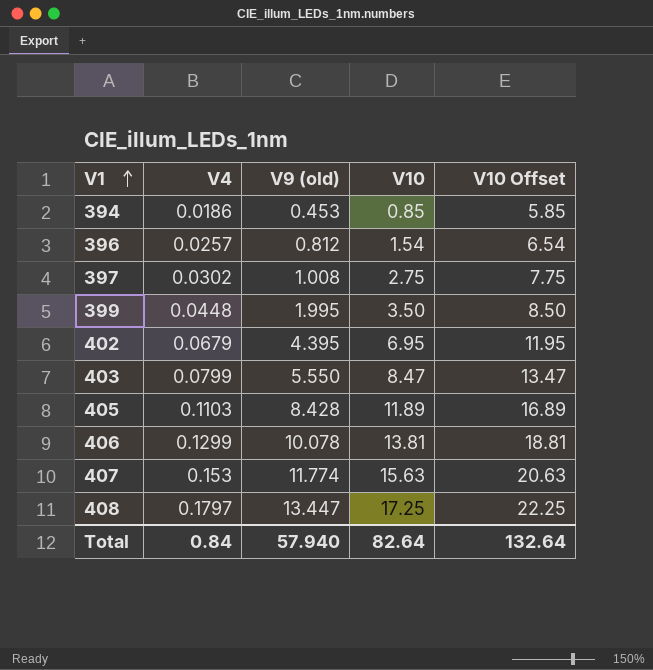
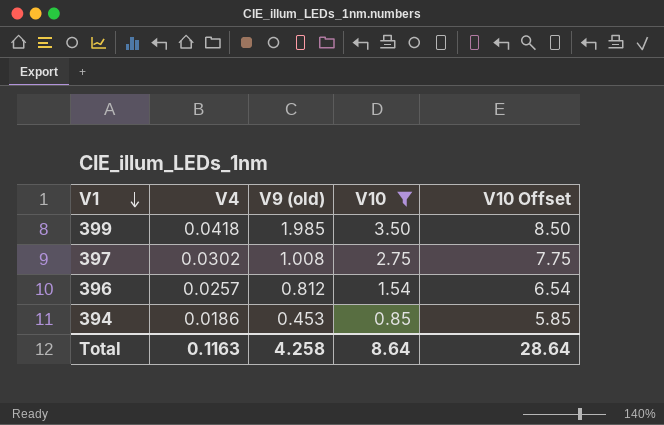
filter: none -> V10 <= 3.50
row order: V1 ascending -> V1 descending
399 | V4: 0.0448 -> 0.0418
399 | V9 (old): 1.995 -> 1.985
Total | V4: 0.84 -> 0.1163
Total | V9 (old): 57.940 -> 4.258
Total | V10: 82.64 -> 8.64
Total | V10 Offset: 132.64 -> 28.64

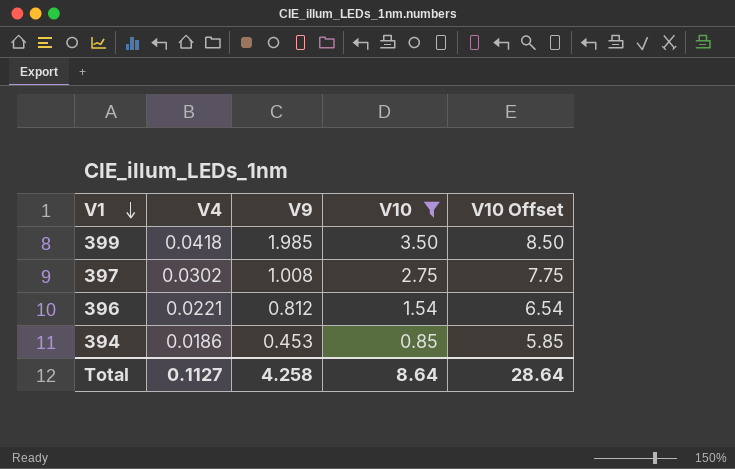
column name: V9 (old) -> V9
396 | V4: 0.0257 -> 0.0221
Total | V4: 0.1163 -> 0.1127

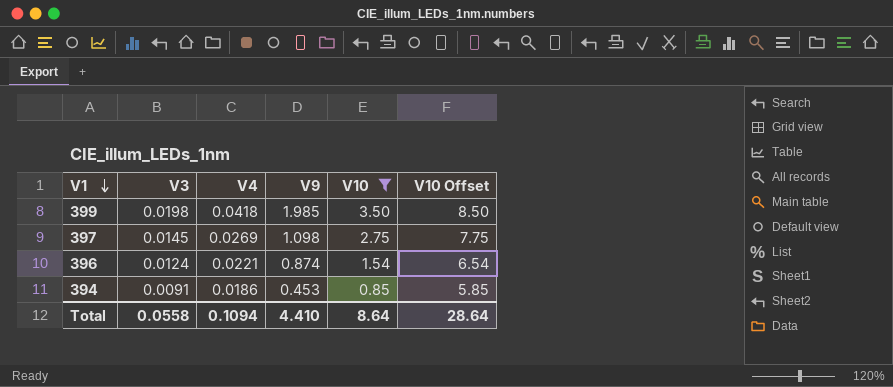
column V3 | position: none -> 2
397 | V4: 0.0302 -> 0.0269
397 | V9: 1.008 -> 1.098
396 | V9: 0.812 -> 0.874
Total | V4: 0.1127 -> 0.1094
Total | V9: 4.258 -> 4.410

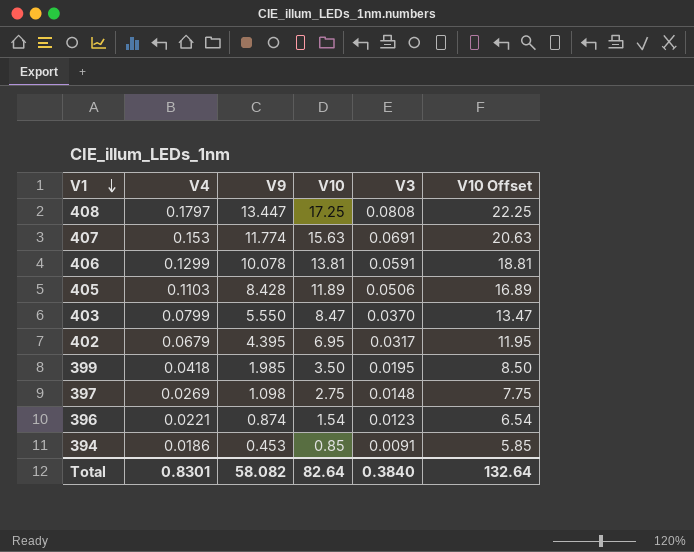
filter: V10 <= 3.50 -> none
column V3 | position: 2 -> 5
399 | V3: 0.0198 -> 0.0195
397 | V3: 0.0145 -> 0.0148
396 | V3: 0.0124 -> 0.0123
Total | V4: 0.1094 -> 0.8301
Total | V9: 4.410 -> 58.082
Total | V10: 8.64 -> 82.64
Total | V3: 0.0558 -> 0.3840
Total | V10 Offset: 28.64 -> 132.64

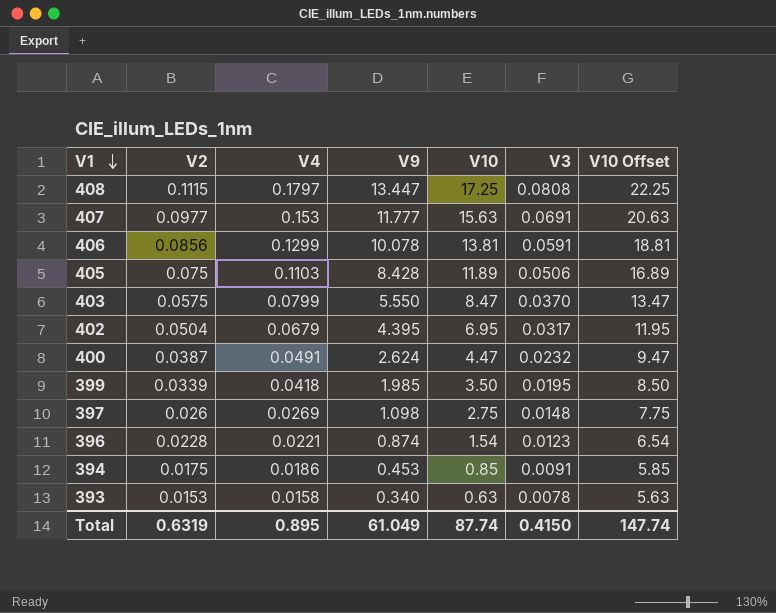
column V2 | position: none -> 2
407 | V9: 11.774 -> 11.777
row 400: none -> 0.0387 | 0.0491 | 2.624 | 4.47 | 0.0232 | 9.47
row 393: none -> 0.0153 | 0.0158 | 0.340 | 0.63 | 0.0078 | 5.63
Total | V4: 0.8301 -> 0.895
Total | V9: 58.082 -> 61.049
Total | V10: 82.64 -> 87.74
Total | V3: 0.3840 -> 0.4150
Total | V10 Offset: 132.64 -> 147.74

